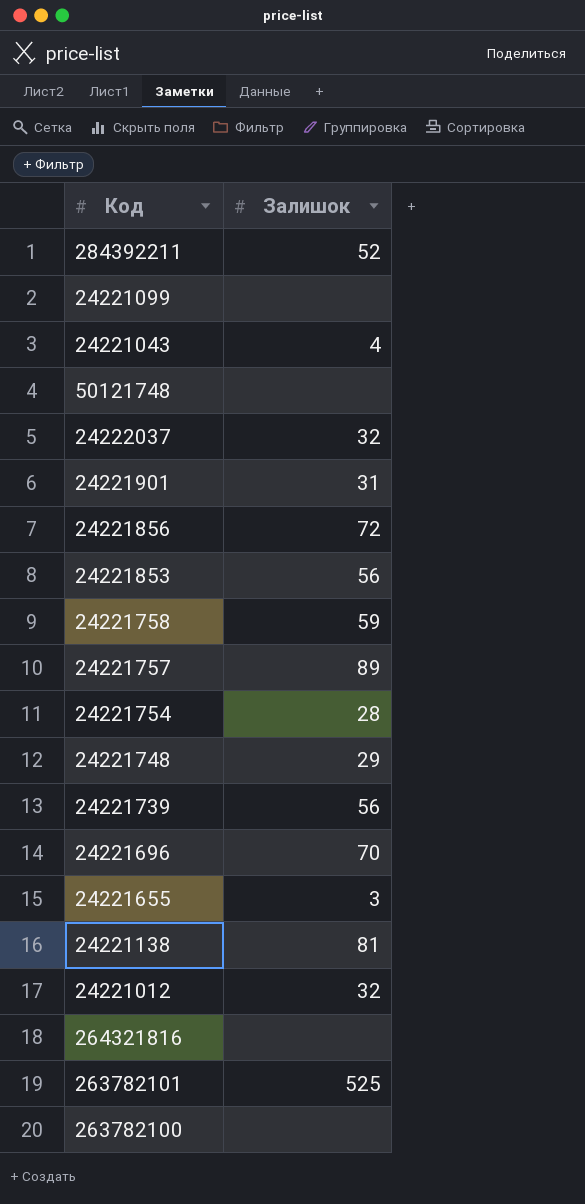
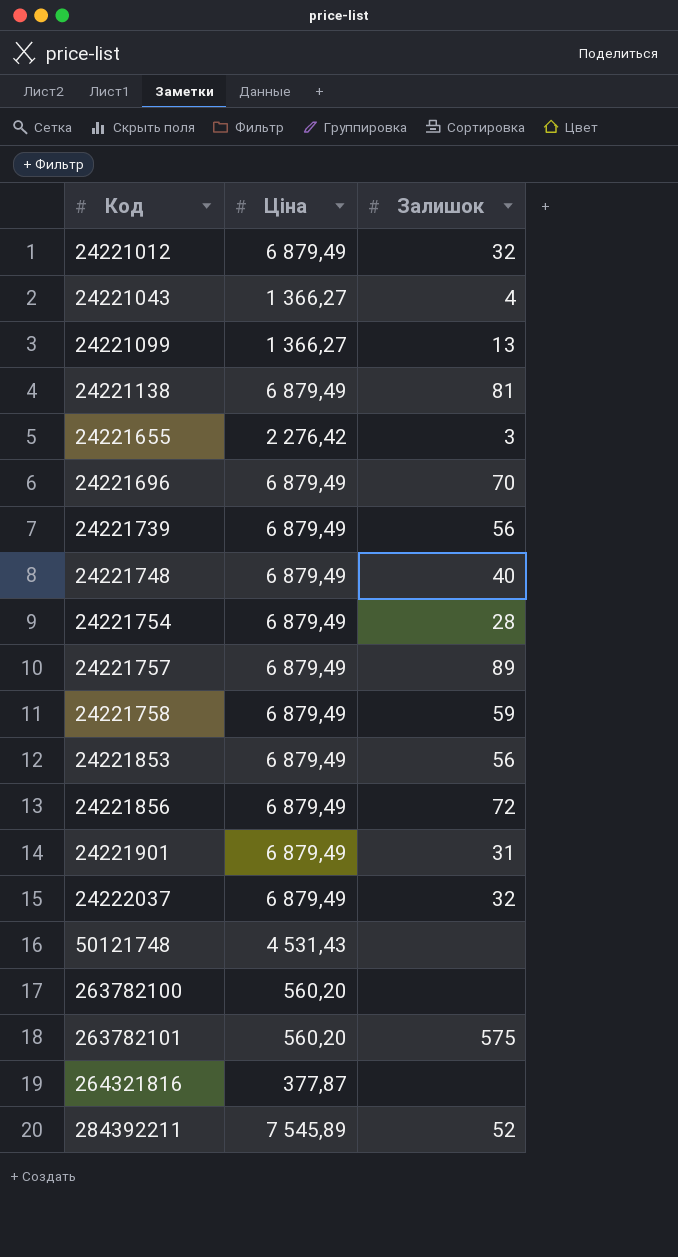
row order: none -> Код ascending
column Ціна | position: none -> 2
24221099 | Залишок: none -> 13
24221748 | Залишок: 29 -> 40
263782101 | Залишок: 525 -> 575

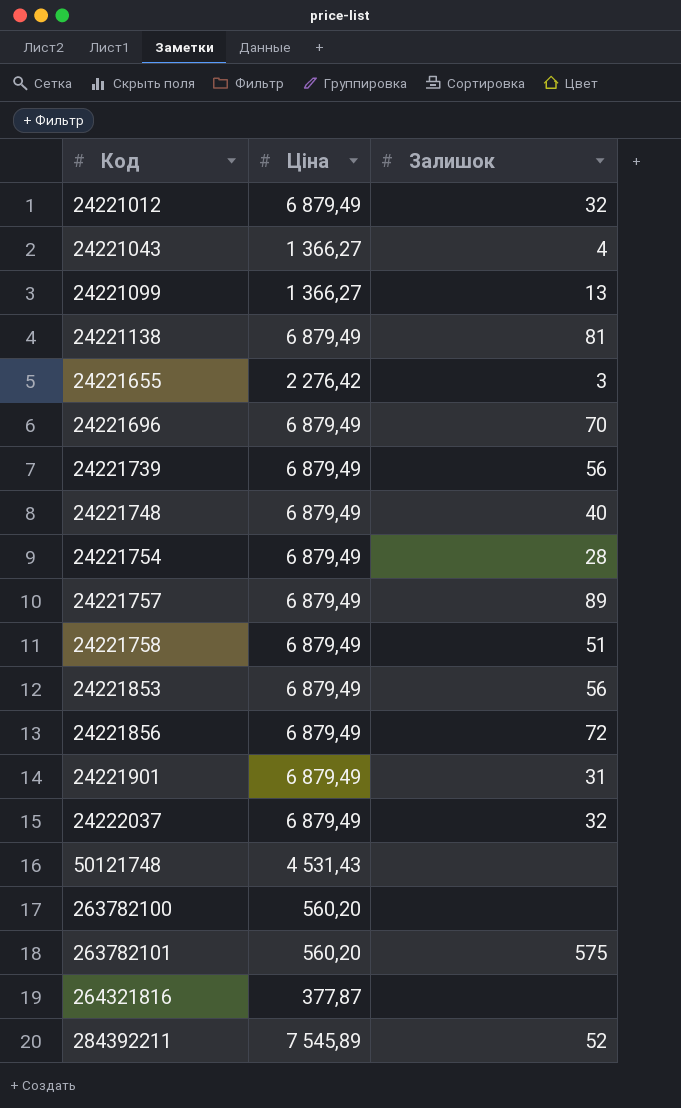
24221758 | Залишок: 59 -> 51

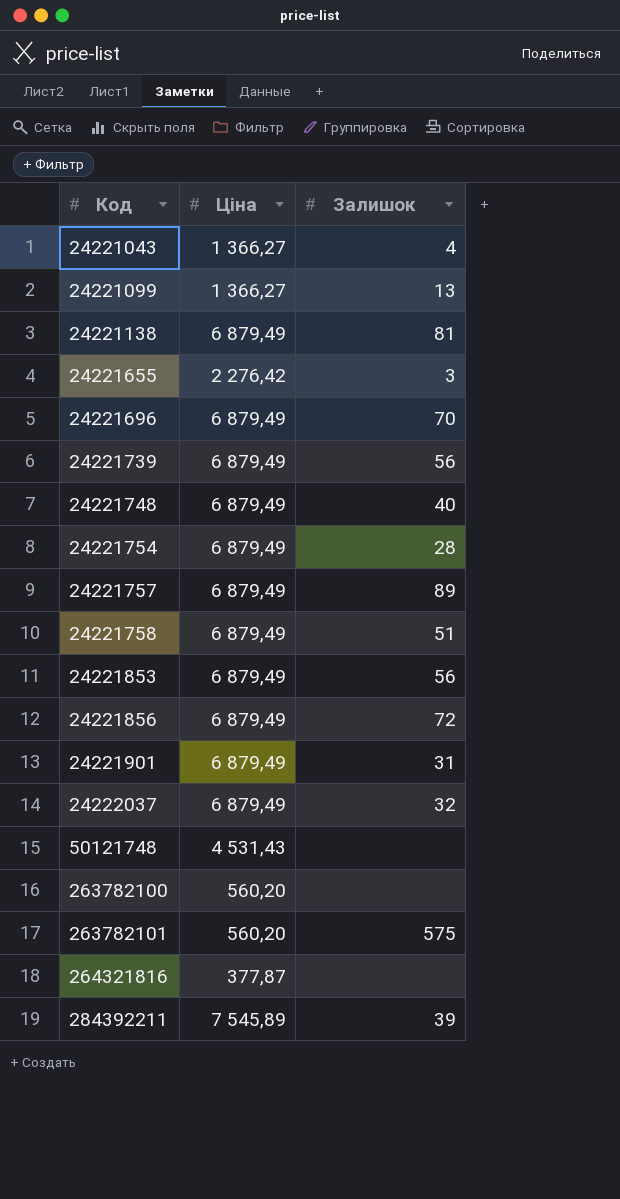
row 24221012: 6 879,49 | 32 -> none
284392211 | Залишок: 52 -> 39

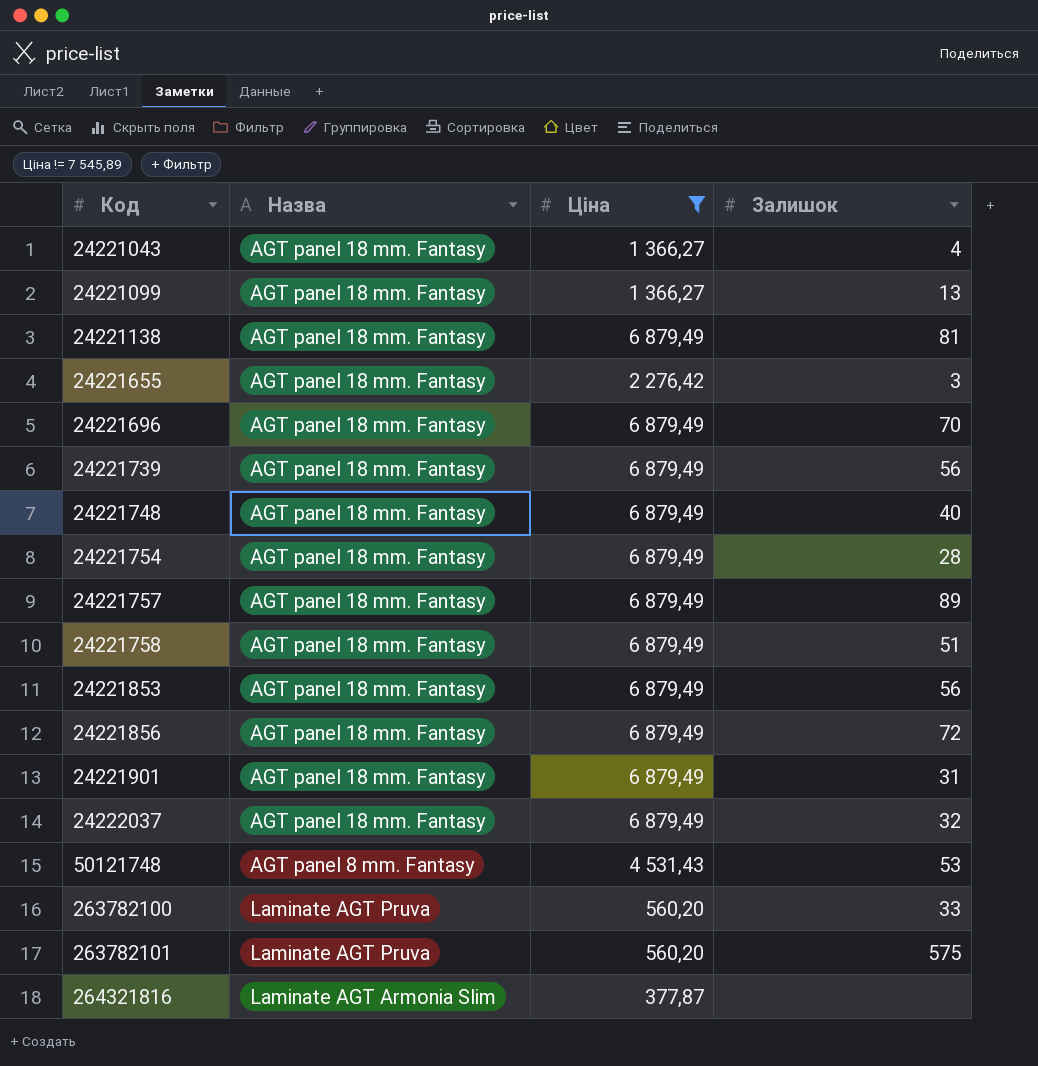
filter: none -> Ціна != 7 545,89
column Назва | position: none -> 2
50121748 | Залишок: none -> 53
263782100 | Залишок: none -> 33

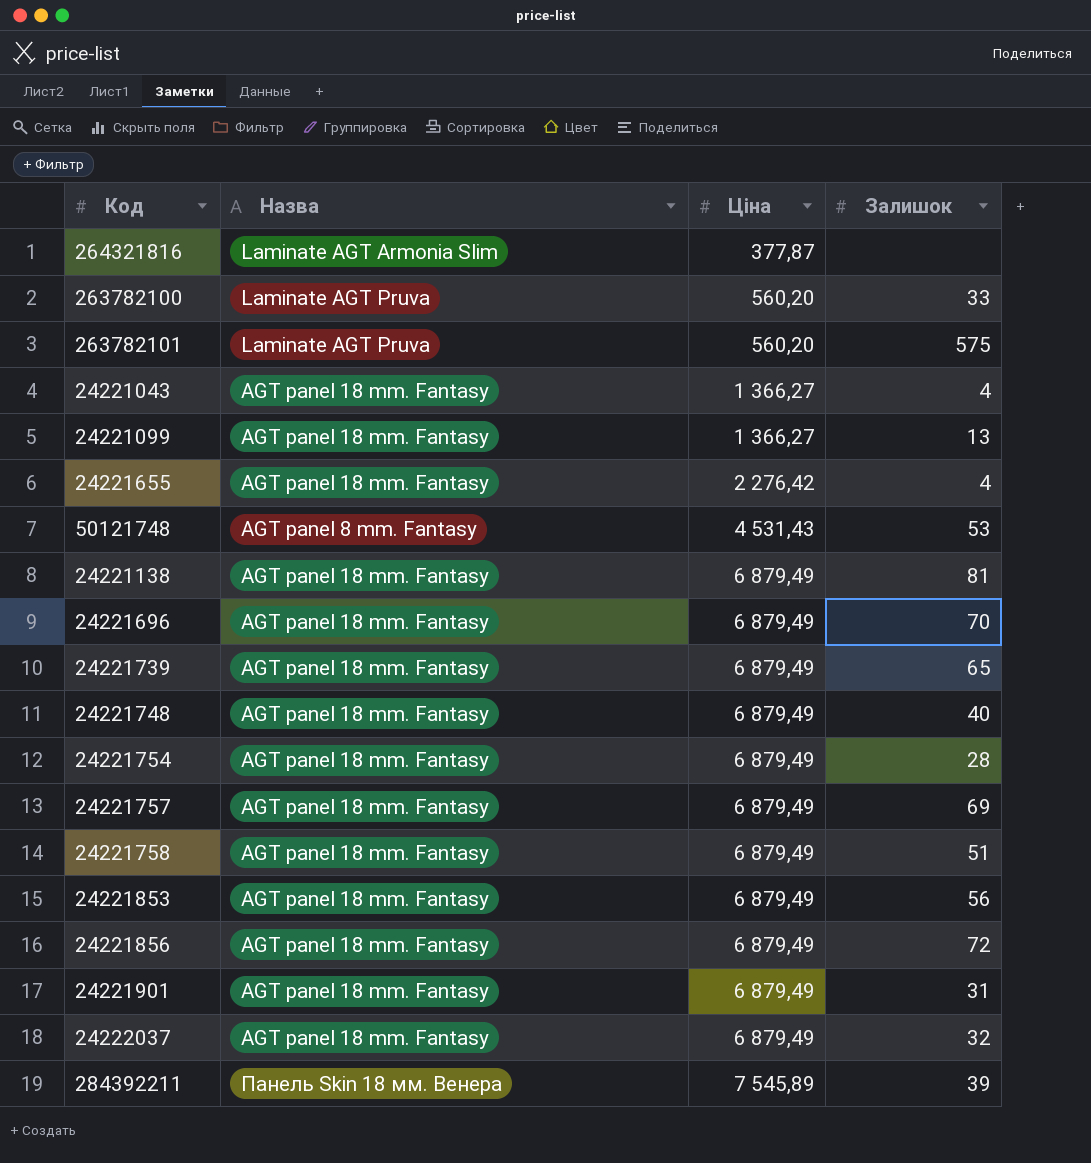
filter: Ціна != 7 545,89 -> none
row order: Код ascending -> Ціна ascending
24221655 | Залишок: 3 -> 4
24221739 | Залишок: 56 -> 65
24221757 | Залишок: 89 -> 69

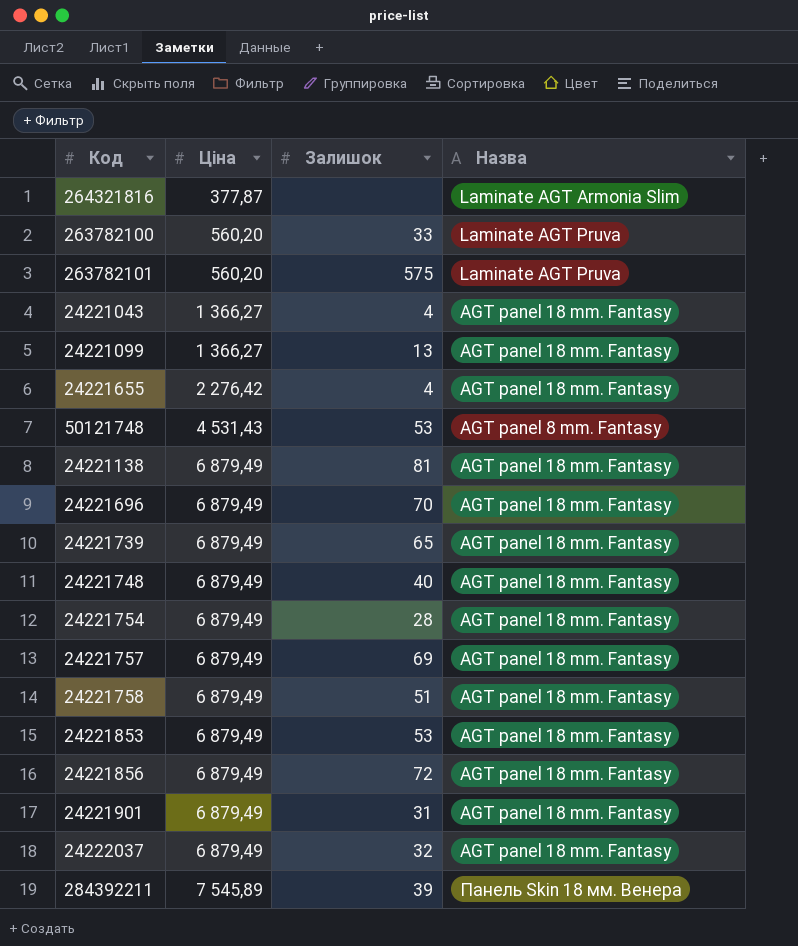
column Назва | position: 2 -> 4
24221853 | Залишок: 56 -> 53

